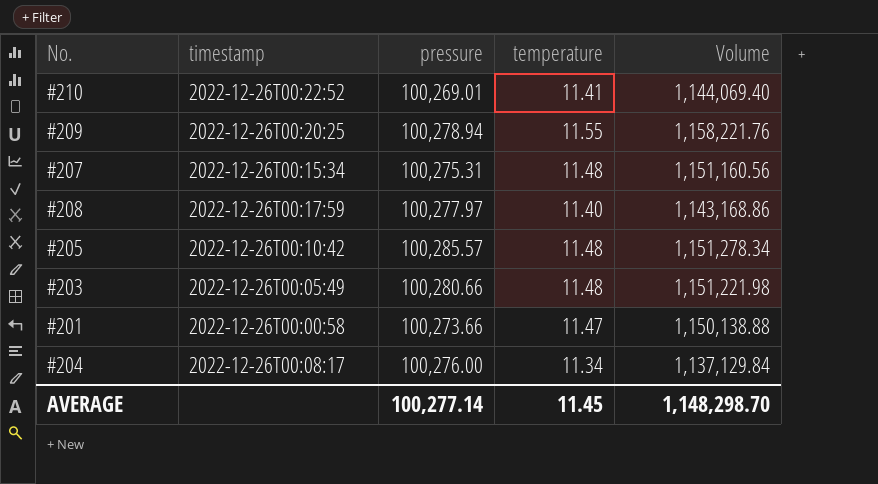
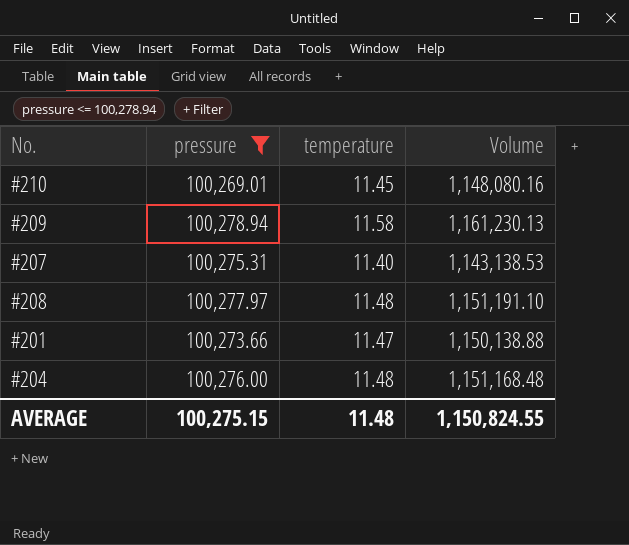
filter: none -> pressure <= 100,278.94
column timestamp | position: 2 -> none
#210 | temperature: 11.41 -> 11.45
#210 | Volume: 1,144,069.40 -> 1,148,080.16
#209 | temperature: 11.55 -> 11.58
#209 | Volume: 1,158,221.76 -> 1,161,230.13
#207 | temperature: 11.48 -> 11.40
#207 | Volume: 1,151,160.56 -> 1,143,138.53
#208 | temperature: 11.40 -> 11.48
#208 | Volume: 1,143,168.86 -> 1,151,191.10
#204 | temperature: 11.34 -> 11.48
#204 | Volume: 1,137,129.84 -> 1,151,168.48
AVERAGE | pressure: 100,277.14 -> 100,275.15
AVERAGE | temperature: 11.45 -> 11.48
AVERAGE | Volume: 1,148,298.70 -> 1,150,824.55

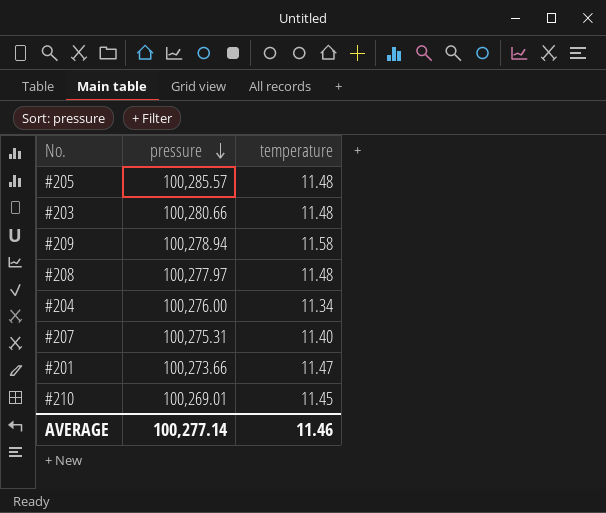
filter: pressure <= 100,278.94 -> none
row order: none -> pressure descending
column Volume | formula: [pressure] * [temperature] -> none
#204 | temperature: 11.48 -> 11.34
AVERAGE | pressure: 100,275.15 -> 100,277.14
AVERAGE | temperature: 11.48 -> 11.46

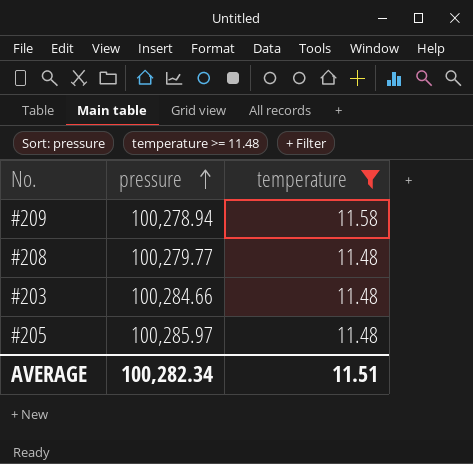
filter: none -> temperature >= 11.48
row order: pressure descending -> pressure ascending
#208 | pressure: 100,277.97 -> 100,279.77
#203 | pressure: 100,280.66 -> 100,284.66
#205 | pressure: 100,285.57 -> 100,285.97
AVERAGE | pressure: 100,277.14 -> 100,282.34
AVERAGE | temperature: 11.46 -> 11.51

